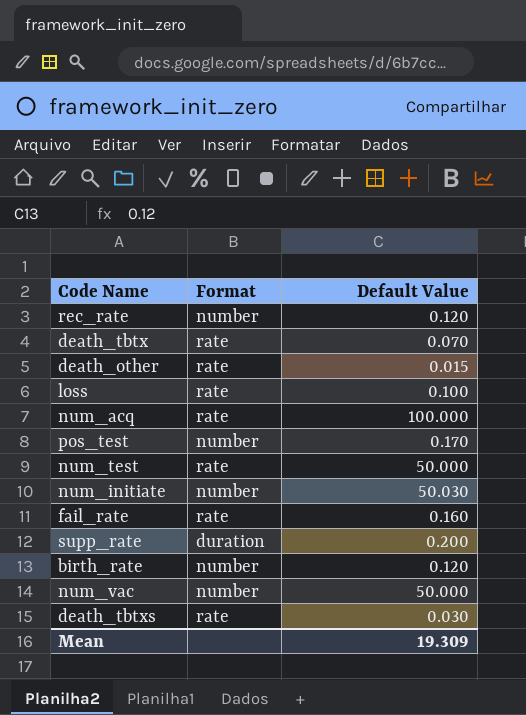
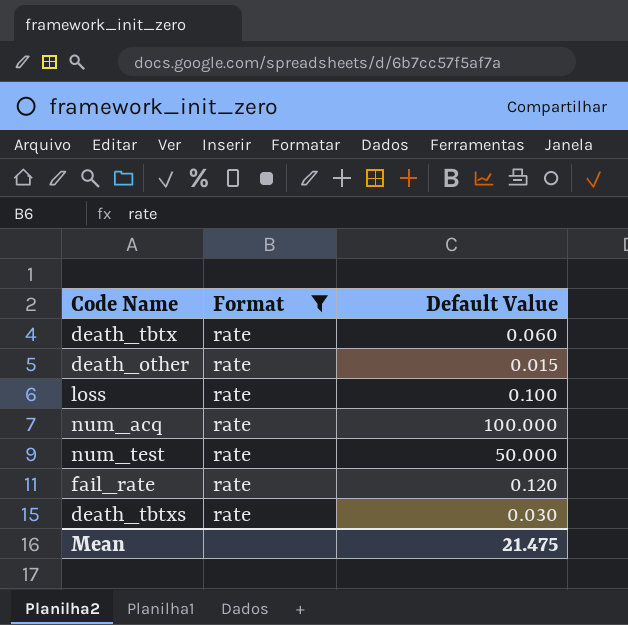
filter: none -> Format = rate
death_tbtx | Default Value: 0.070 -> 0.060
fail_rate | Default Value: 0.160 -> 0.120
Mean | Default Value: 19.309 -> 21.475

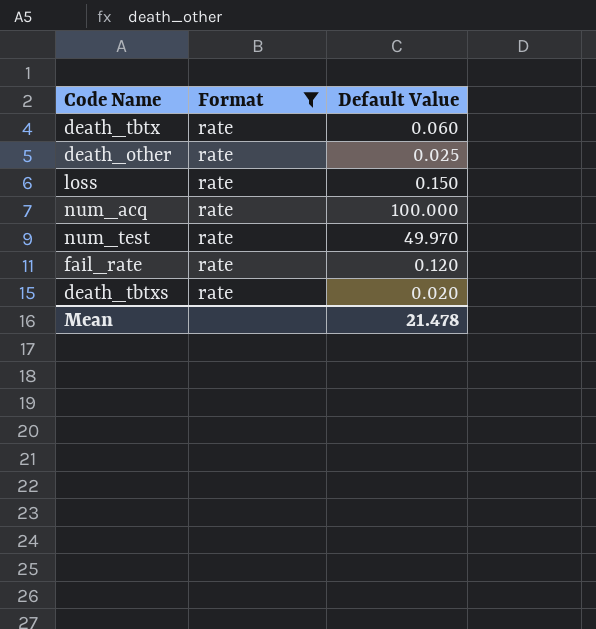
death_other | Default Value: 0.015 -> 0.025
loss | Default Value: 0.100 -> 0.150
num_test | Default Value: 50.000 -> 49.970
death_tbtxs | Default Value: 0.030 -> 0.020
Mean | Default Value: 21.475 -> 21.478

